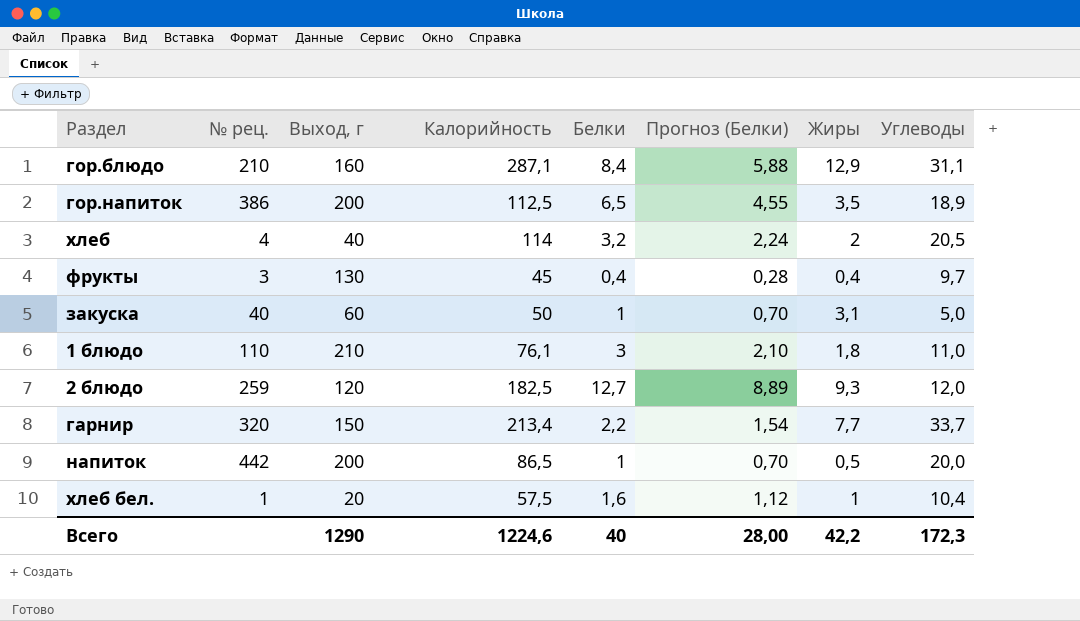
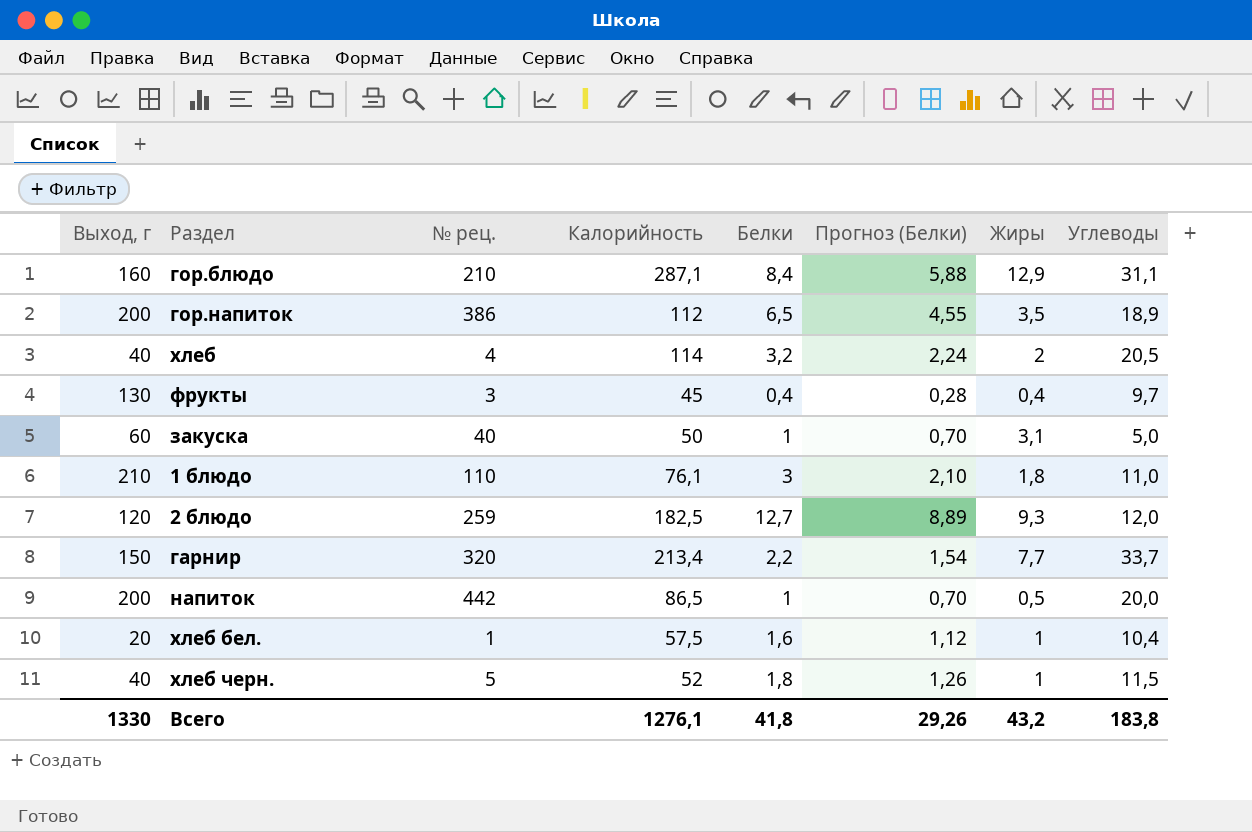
column Выход, г | position: 3 -> 1
гор.напиток | Калорийность: 112,5 -> 112
row хлеб черн.: none -> 40 | 5 | 52 | 1,8 | 1,26 | 1 | 11,5
Всего | Выход, г: 1290 -> 1330
Всего | Калорийность: 1224,6 -> 1276,1
Всего | Белки: 40 -> 41,8
Всего | Прогноз (Белки): 28,00 -> 29,26
Всего | Жиры: 42,2 -> 43,2
Всего | Углеводы: 172,3 -> 183,8

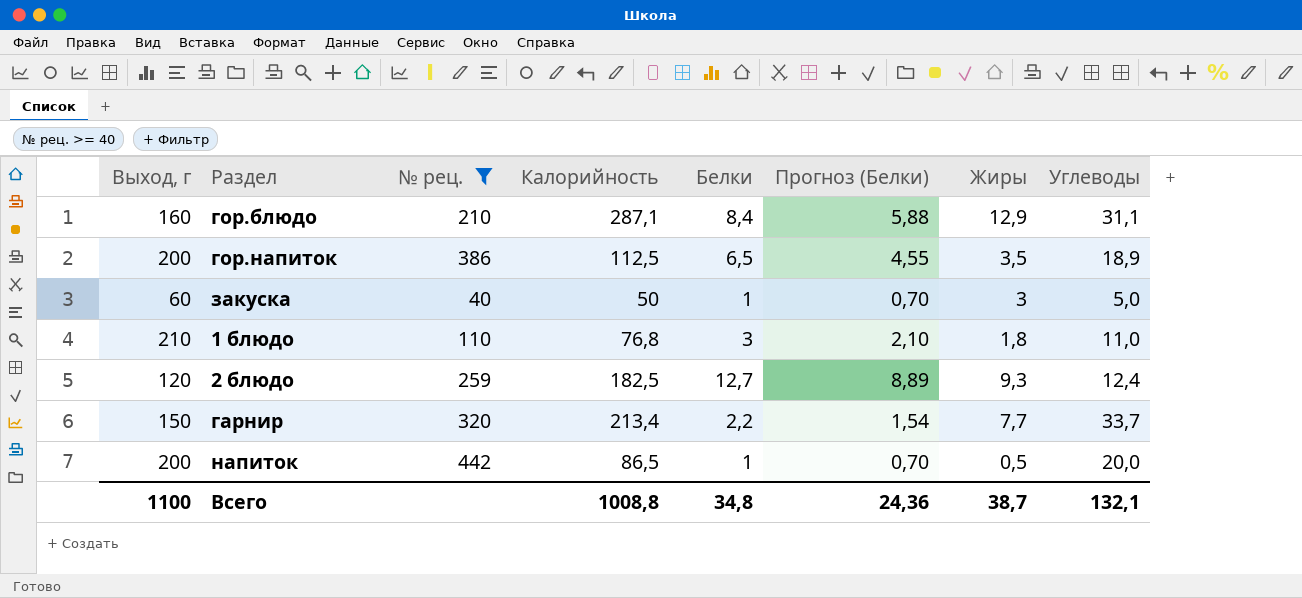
filter: none -> № рец. >= 40
гор.напиток | Калорийность: 112 -> 112,5
закуска | Жиры: 3,1 -> 3
1 блюдо | Калорийность: 76,1 -> 76,8
2 блюдо | Углеводы: 12,0 -> 12,4
Всего | Выход, г: 1330 -> 1100
Всего | Калорийность: 1276,1 -> 1008,8
Всего | Белки: 41,8 -> 34,8
Всего | Прогноз (Белки): 29,26 -> 24,36
Всего | Жиры: 43,2 -> 38,7
Всего | Углеводы: 183,8 -> 132,1

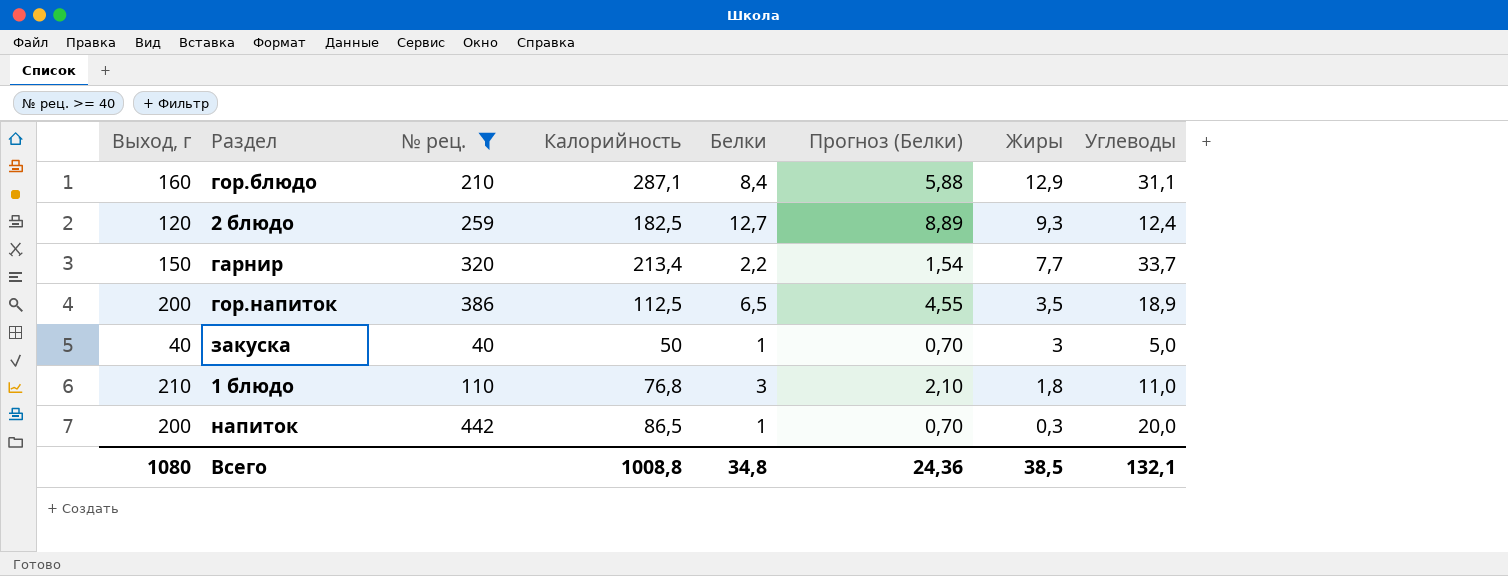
row order: none -> Жиры descending
закуска | Выход, г: 60 -> 40
напиток | Жиры: 0,5 -> 0,3
Всего | Выход, г: 1100 -> 1080
Всего | Жиры: 38,7 -> 38,5

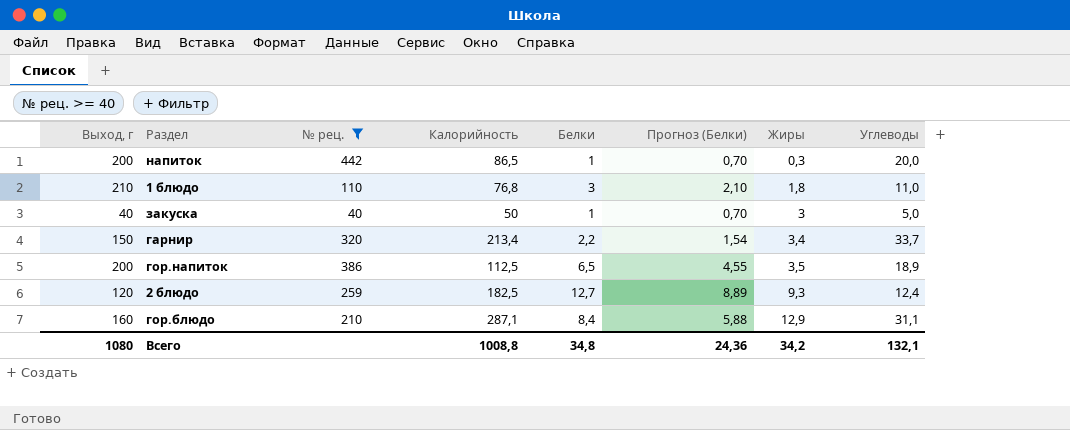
row order: Жиры descending -> Жиры ascending
гарнир | Жиры: 7,7 -> 3,4
Всего | Жиры: 38,5 -> 34,2

